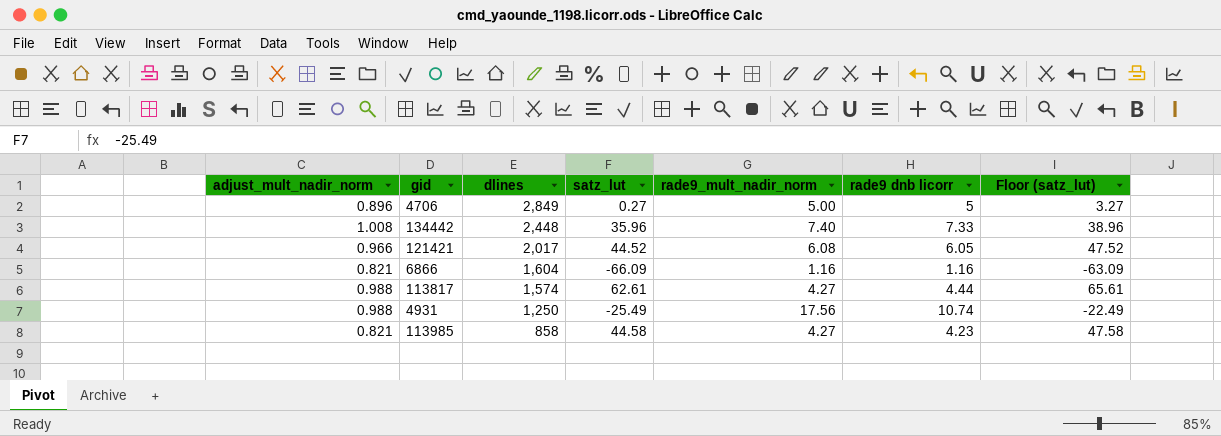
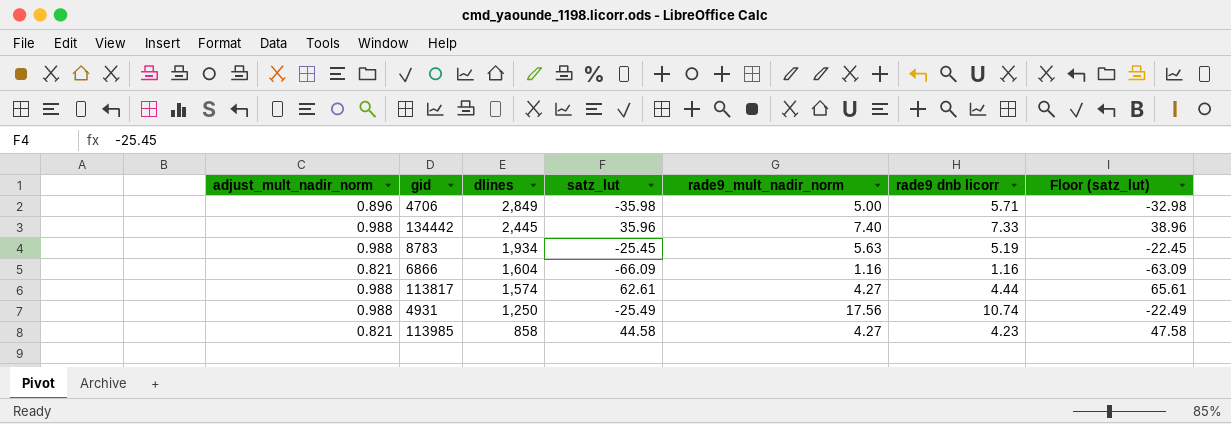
row 121421: 0.966 | 2,017 | 44.52 | 6.08 | 6.05 | 47.52 -> none
4706 | satz_lut: 0.27 -> -35.98
4706 | rade9 dnb licorr: 5 -> 5.71
4706 | Floor (satz_lut): 3.27 -> -32.98
134442 | adjust_mult_nadir_norm: 1.008 -> 0.988
134442 | dlines: 2,448 -> 2,445
row 8783: none -> 0.988 | 1,934 | -25.45 | 5.63 | 5.19 | -22.45

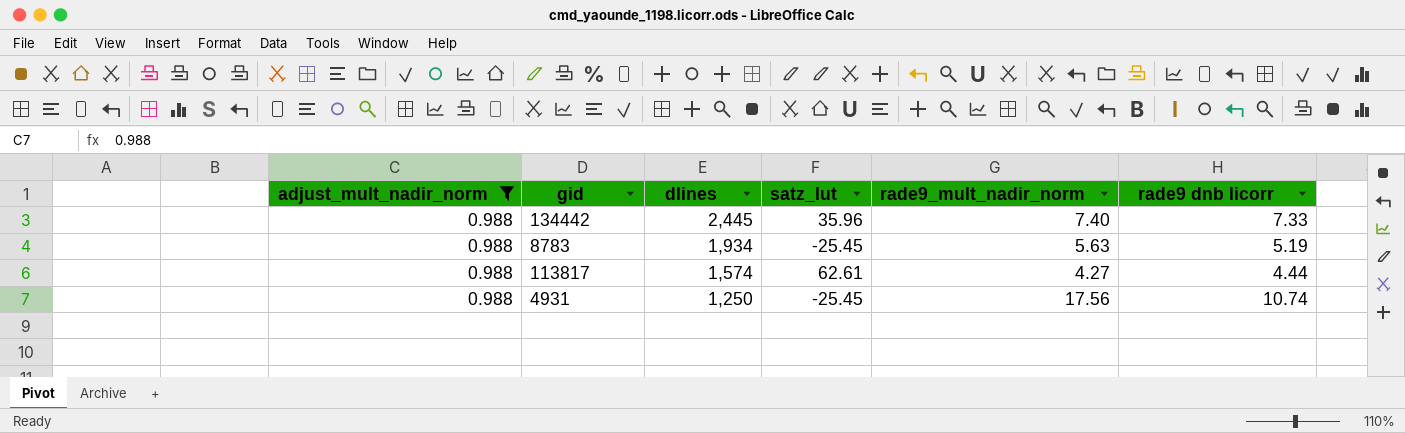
filter: none -> adjust_mult_nadir_norm = 0.988
column Floor (satz_lut) | formula: [satz_lut] + 3 -> none
4931 | satz_lut: -25.49 -> -25.45

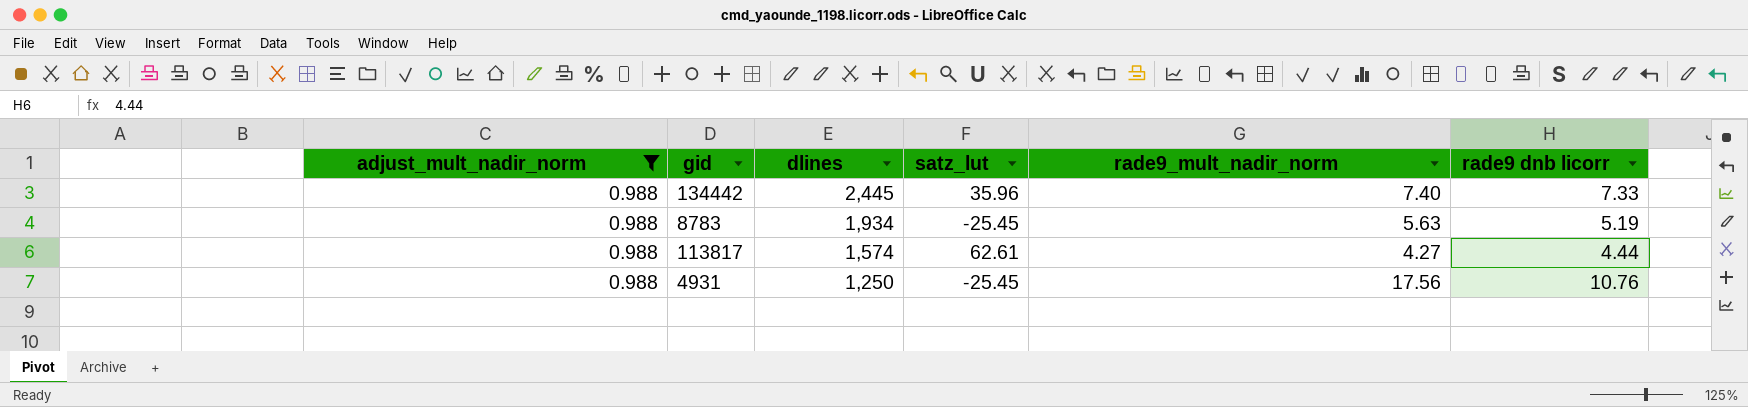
4931 | rade9 dnb licorr: 10.74 -> 10.76

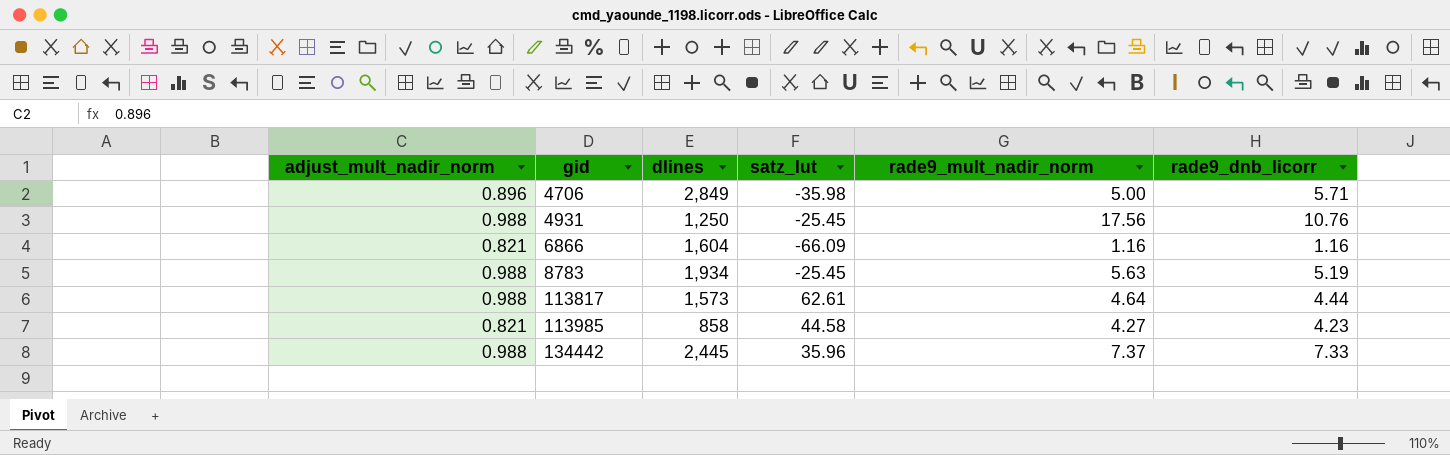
filter: adjust_mult_nadir_norm = 0.988 -> none
row order: dlines descending -> gid ascending
column name: rade9 dnb licorr -> rade9_dnb_licorr
113817 | dlines: 1,574 -> 1,573
113817 | rade9_mult_nadir_norm: 4.27 -> 4.64
134442 | rade9_mult_nadir_norm: 7.40 -> 7.37

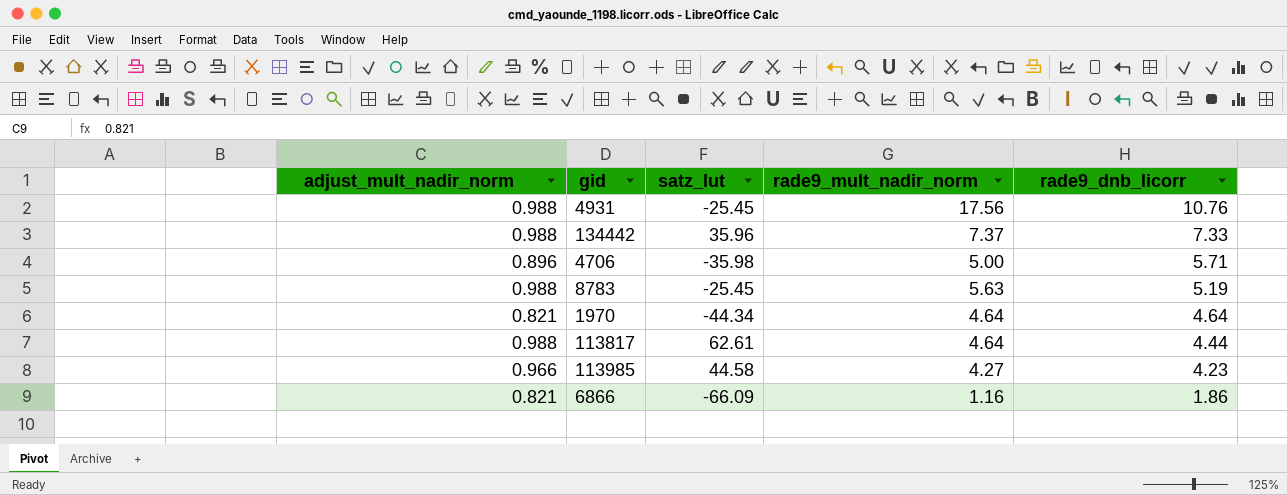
row order: gid ascending -> rade9_dnb_licorr descending
column dlines | position: 3 -> none
row 1970: none -> 0.821 | -44.34 | 4.64 | 4.64
113985 | adjust_mult_nadir_norm: 0.821 -> 0.966
6866 | rade9_dnb_licorr: 1.16 -> 1.86

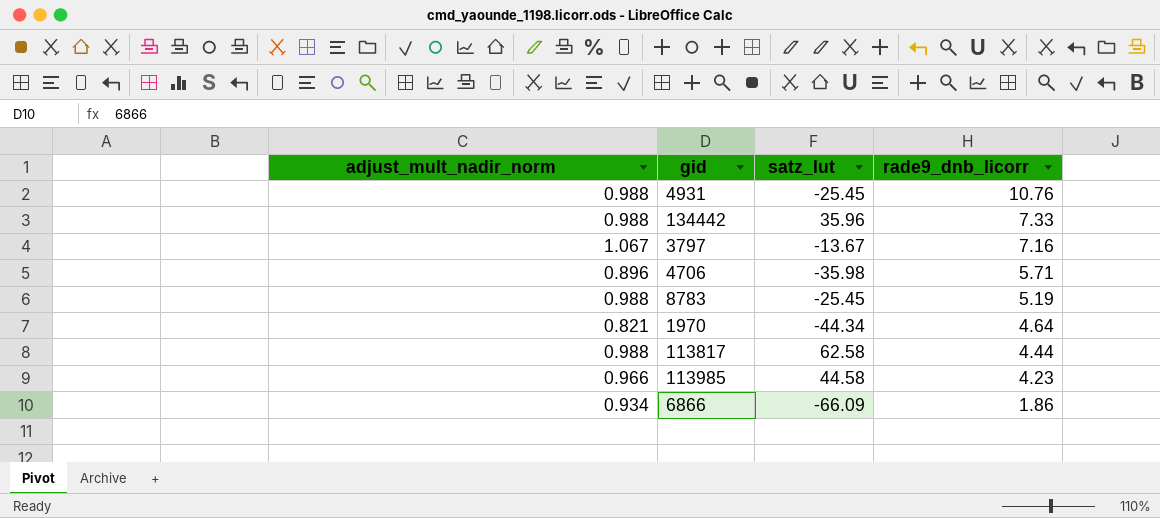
column rade9_mult_nadir_norm | position: 4 -> none
row 3797: none -> 1.067 | -13.67 | 7.16
113817 | satz_lut: 62.61 -> 62.58
6866 | adjust_mult_nadir_norm: 0.821 -> 0.934

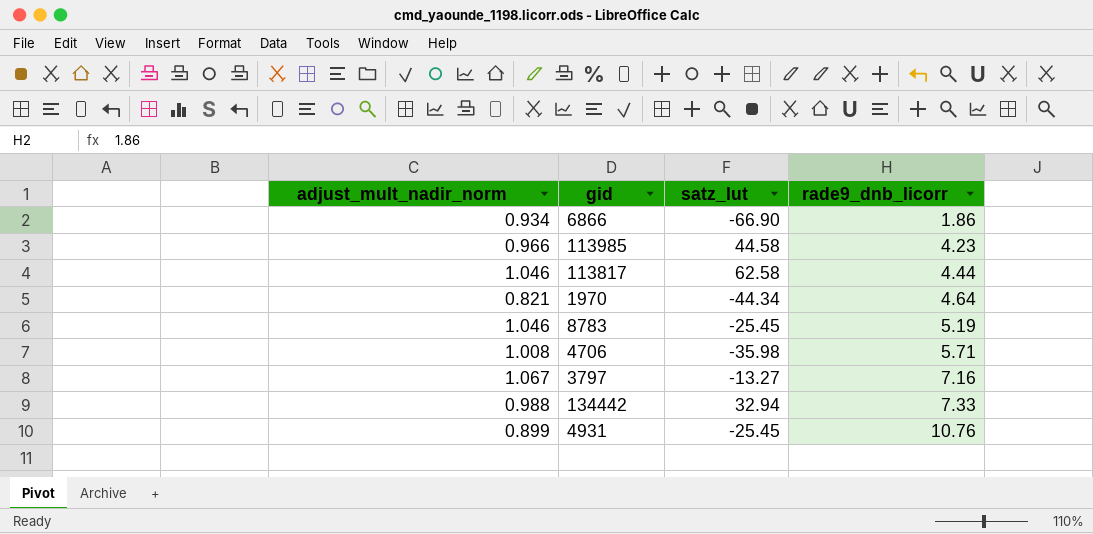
row order: rade9_dnb_licorr descending -> rade9_dnb_licorr ascending
6866 | satz_lut: -66.09 -> -66.90
113817 | adjust_mult_nadir_norm: 0.988 -> 1.046
8783 | adjust_mult_nadir_norm: 0.988 -> 1.046
4706 | adjust_mult_nadir_norm: 0.896 -> 1.008
3797 | satz_lut: -13.67 -> -13.27
134442 | satz_lut: 35.96 -> 32.94
4931 | adjust_mult_nadir_norm: 0.988 -> 0.899

